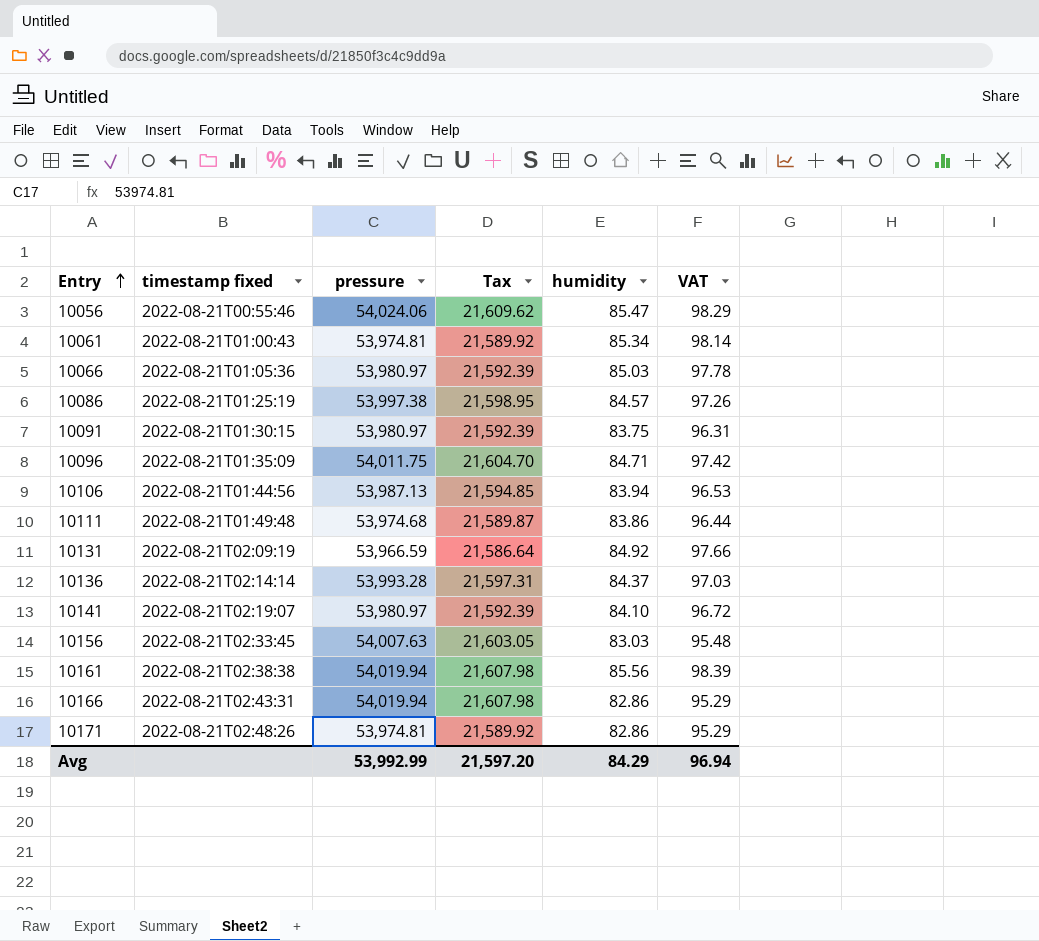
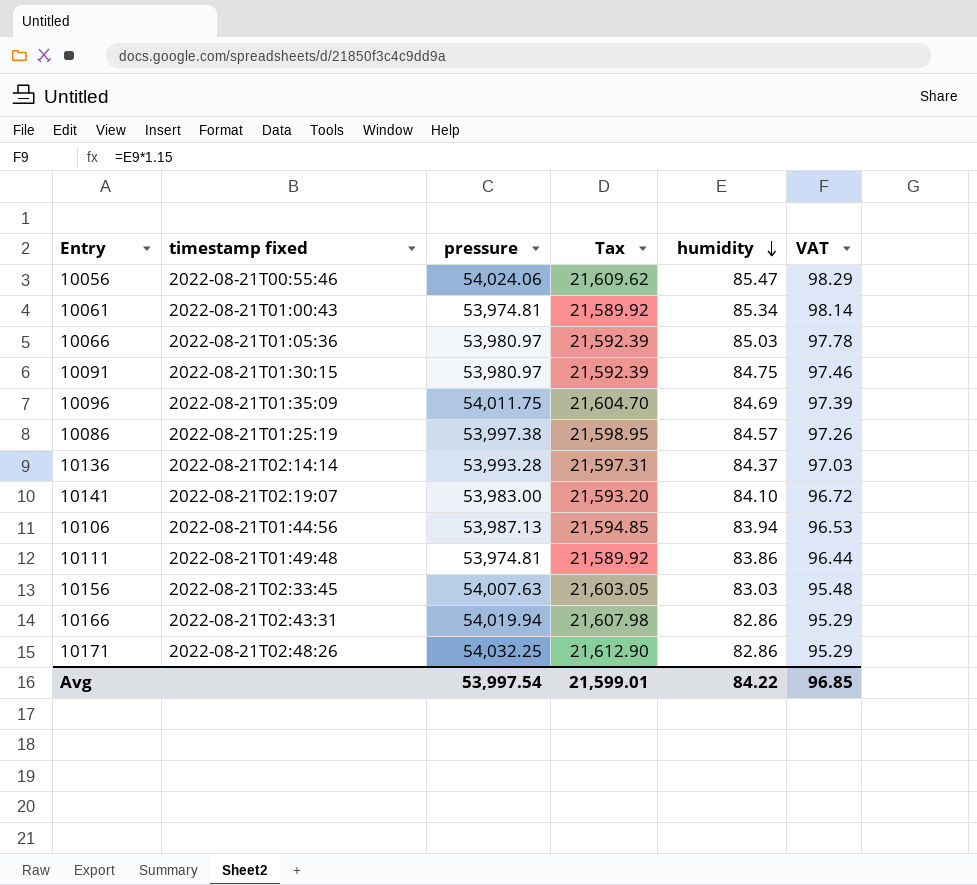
row order: Entry ascending -> humidity descending
row 10131: 2022-08-21T02:09:19 | 53,966.59 | 21,586.64 | 84.92 | 97.66 -> none
row 10161: 2022-08-21T02:38:38 | 54,019.94 | 21,607.98 | 85.56 | 98.39 -> none
10091 | humidity: 83.75 -> 84.75
10091 | VAT: 96.31 -> 97.46
10096 | humidity: 84.71 -> 84.69
10096 | VAT: 97.42 -> 97.39
10141 | pressure: 53,980.97 -> 53,983.00
10141 | Tax: 21,592.39 -> 21,593.20
10111 | pressure: 53,974.68 -> 53,974.81
10111 | Tax: 21,589.87 -> 21,589.92
10171 | pressure: 53,974.81 -> 54,032.25
10171 | Tax: 21,589.92 -> 21,612.90
Avg | pressure: 53,992.99 -> 53,997.54
Avg | Tax: 21,597.20 -> 21,599.01
Avg | humidity: 84.29 -> 84.22
Avg | VAT: 96.94 -> 96.85

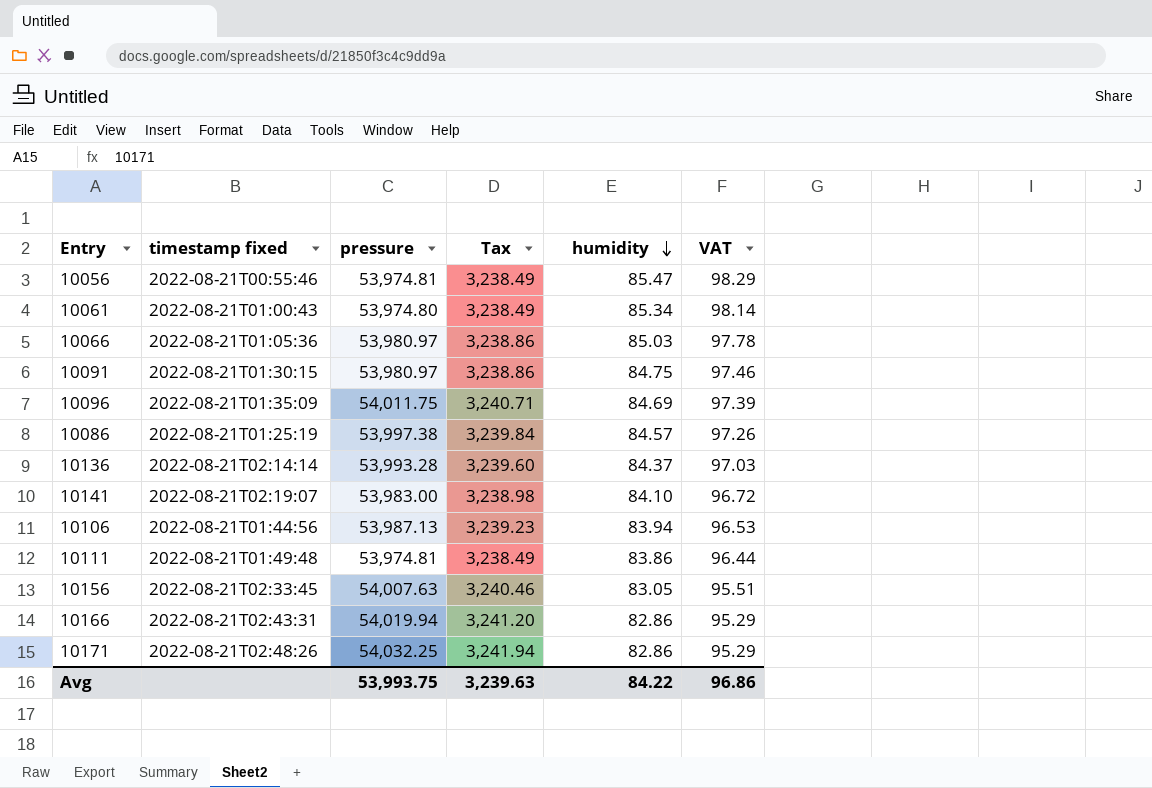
column Tax | formula: [pressure] * 0.4 -> [pressure] * 0.06
10056 | pressure: 54,024.06 -> 53,974.81
10061 | pressure: 53,974.81 -> 53,974.80
10156 | humidity: 83.03 -> 83.05
10156 | VAT: 95.48 -> 95.51
Avg | pressure: 53,997.54 -> 53,993.75
Avg | Tax: 21,599.01 -> 3,239.63
Avg | VAT: 96.85 -> 96.86

